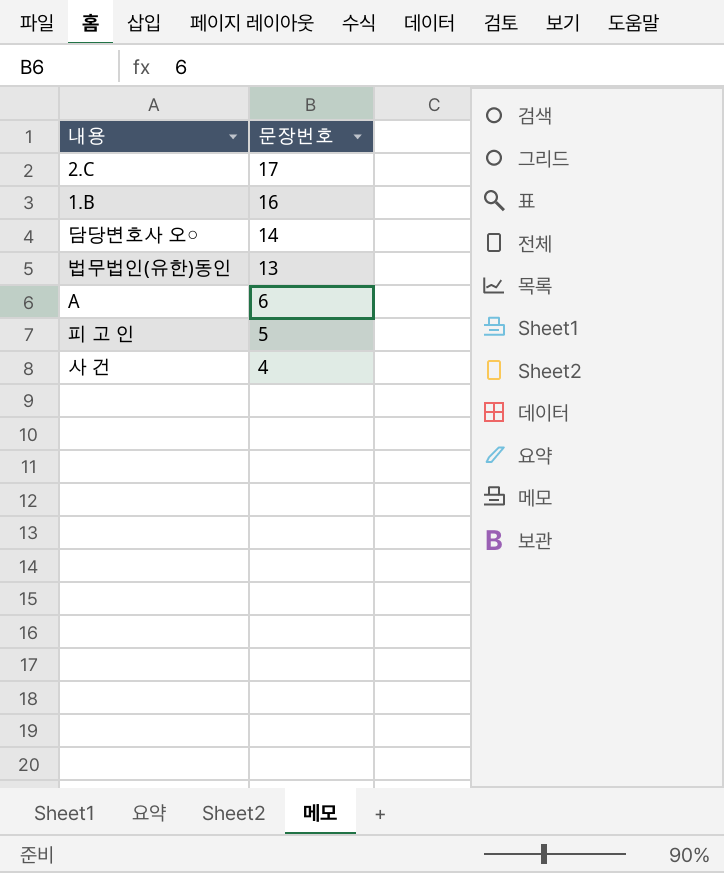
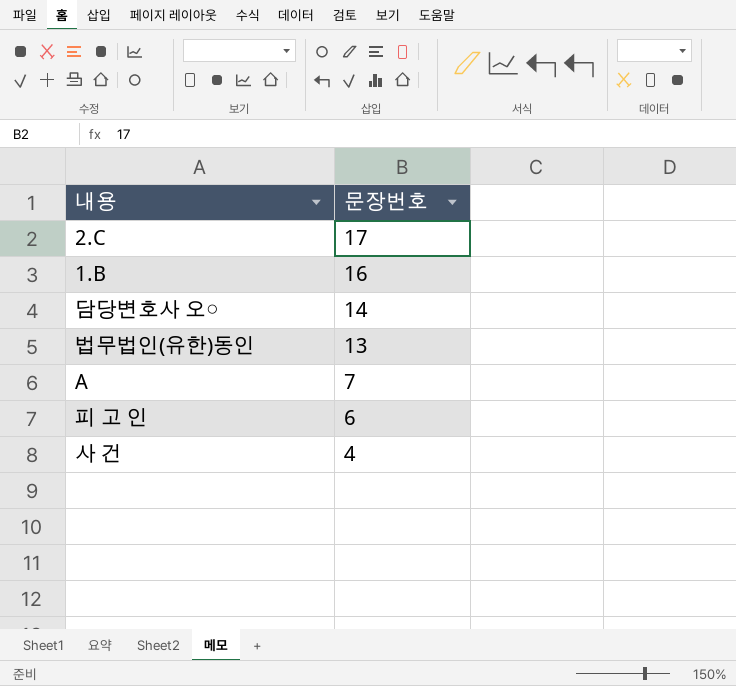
A | 문장번호: 6 -> 7
피 고 인 | 문장번호: 5 -> 6

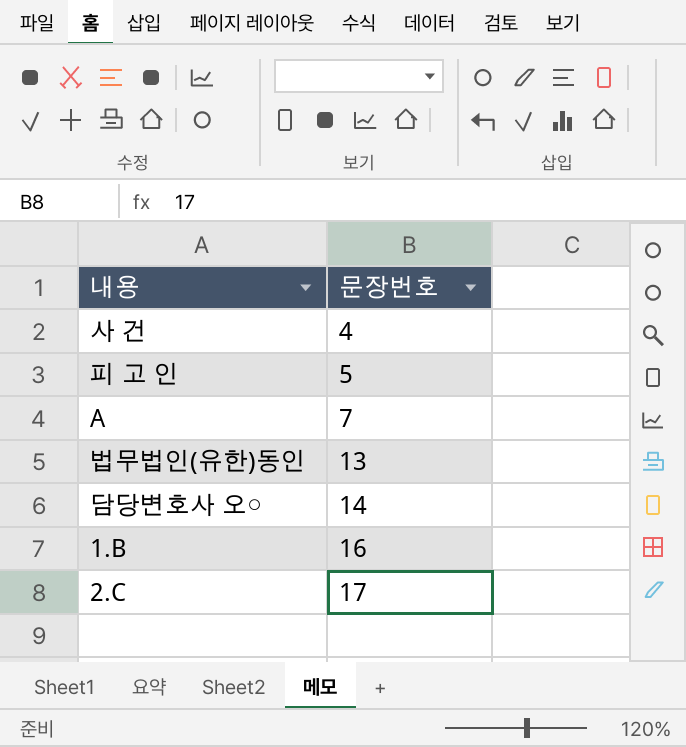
row order: 문장번호 descending -> 문장번호 ascending
피 고 인 | 문장번호: 6 -> 5

